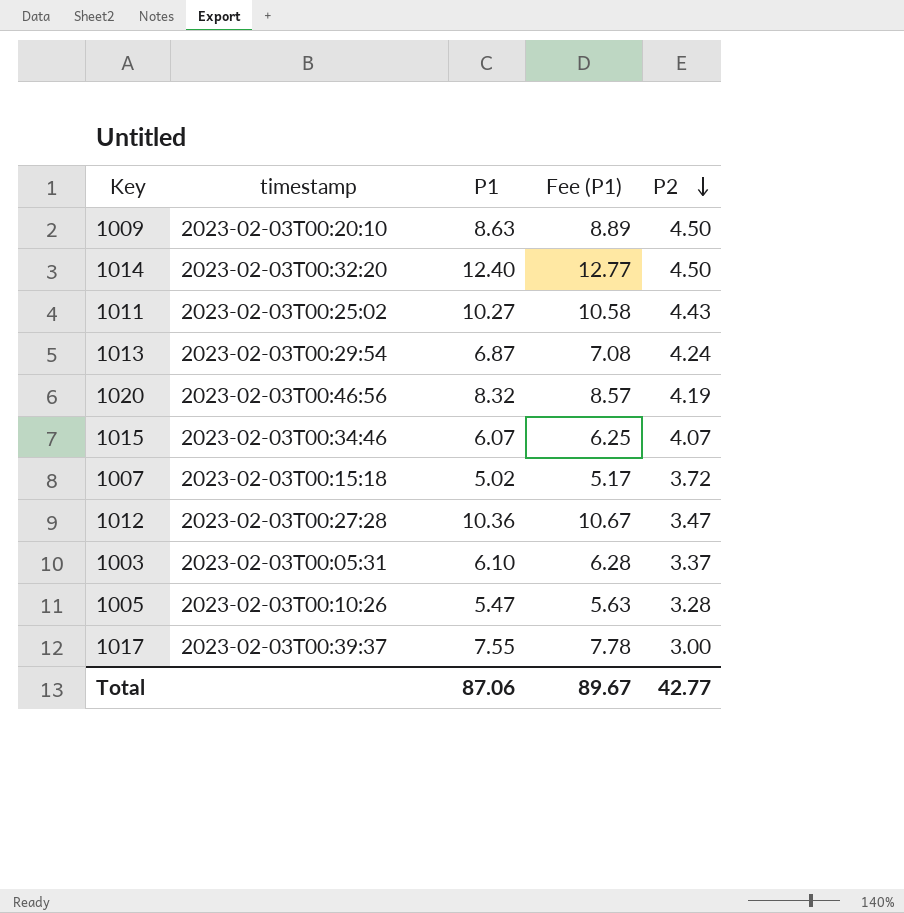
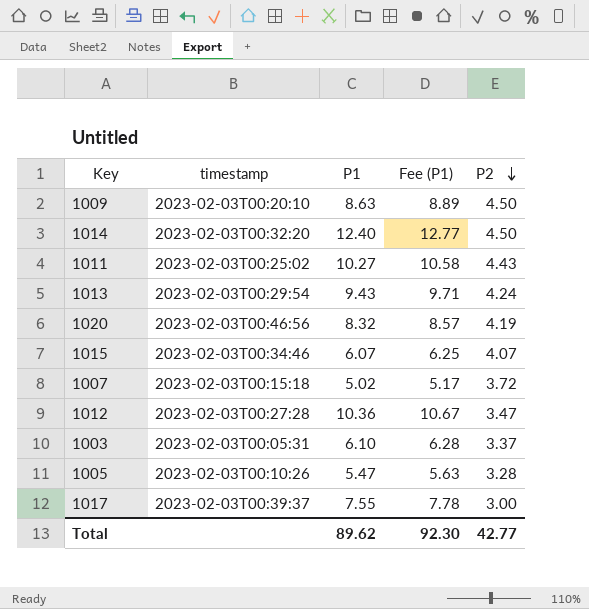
1013 | P1: 6.87 -> 9.43
1013 | Fee (P1): 7.08 -> 9.71
Total | P1: 87.06 -> 89.62
Total | Fee (P1): 89.67 -> 92.30

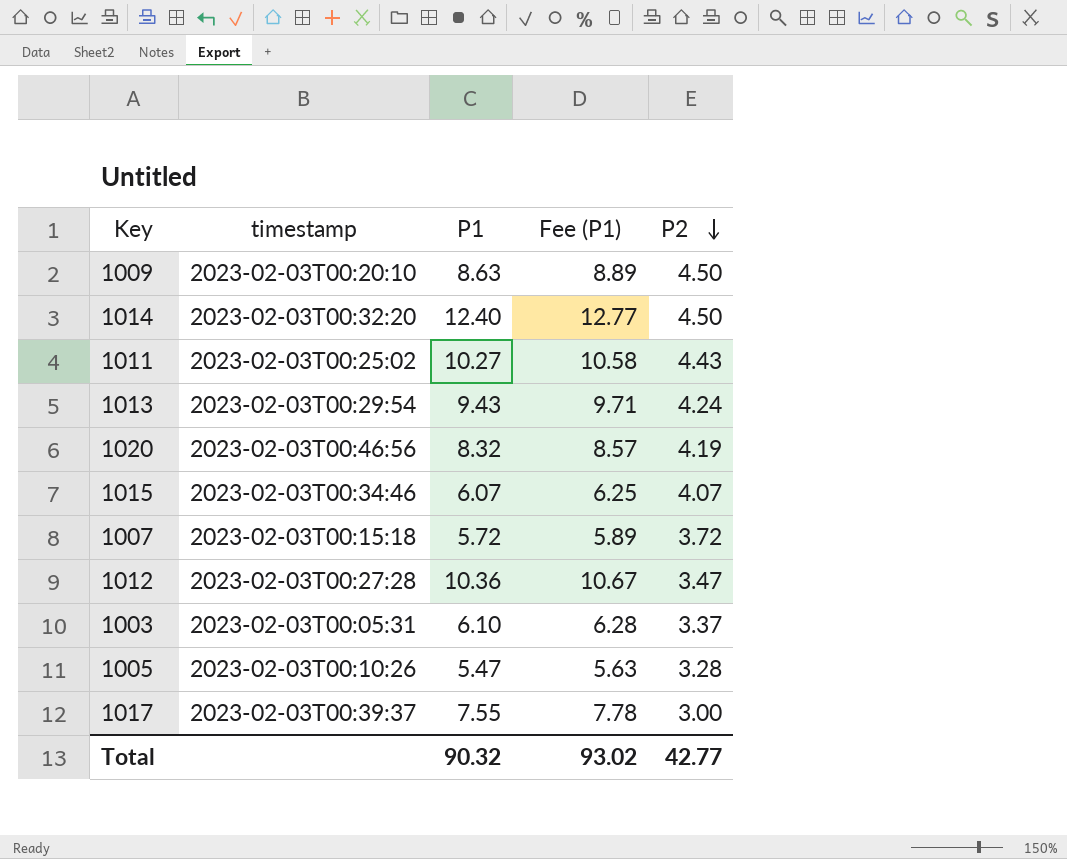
1007 | P1: 5.02 -> 5.72
1007 | Fee (P1): 5.17 -> 5.89
Total | P1: 89.62 -> 90.32
Total | Fee (P1): 92.30 -> 93.02

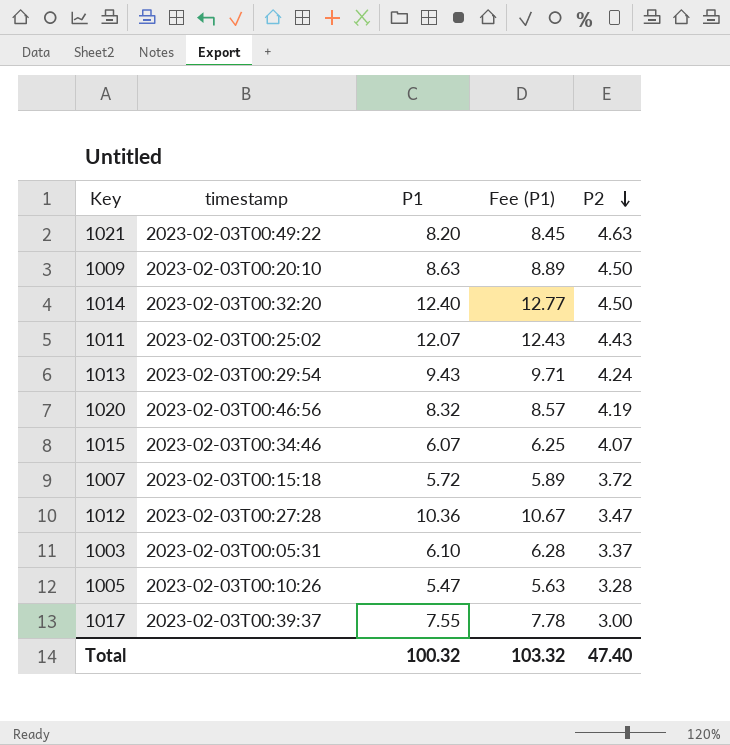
row 1021: none -> 2023-02-03T00:49:22 | 8.20 | 8.45 | 4.63
1011 | P1: 10.27 -> 12.07
1011 | Fee (P1): 10.58 -> 12.43
Total | P1: 90.32 -> 100.32
Total | Fee (P1): 93.02 -> 103.32
Total | P2: 42.77 -> 47.40

